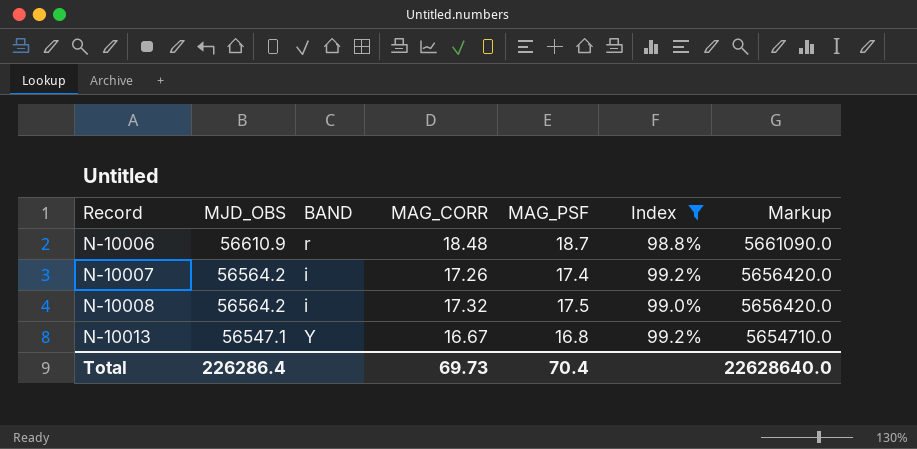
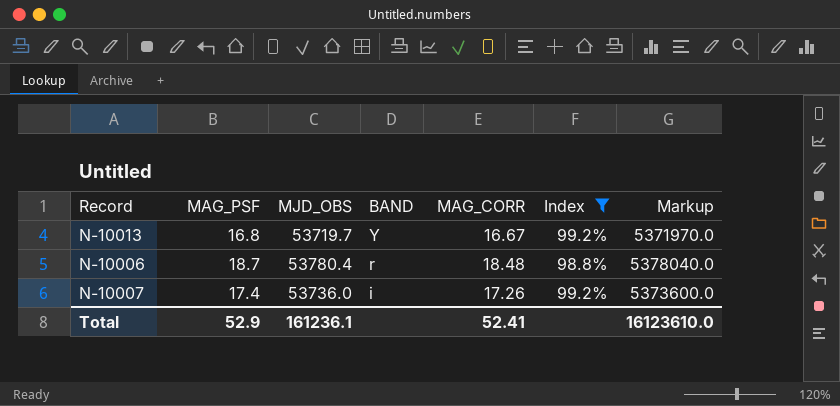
row order: Record ascending -> BAND descending
column MAG_PSF | position: 5 -> 2
row N-10008: 56564.2 | i | 17.32 | 17.5 | 99.0% | 5656420.0 -> none
N-10013 | MJD_OBS: 56547.1 -> 53719.7
N-10013 | Markup: 5654710.0 -> 5371970.0
N-10006 | MJD_OBS: 56610.9 -> 53780.4
N-10006 | Markup: 5661090.0 -> 5378040.0
N-10007 | MJD_OBS: 56564.2 -> 53736.0
N-10007 | Markup: 5656420.0 -> 5373600.0
Total | MAG_PSF: 70.4 -> 52.9
Total | MJD_OBS: 226286.4 -> 161236.1
Total | MAG_CORR: 69.73 -> 52.41
Total | Markup: 22628640.0 -> 16123610.0

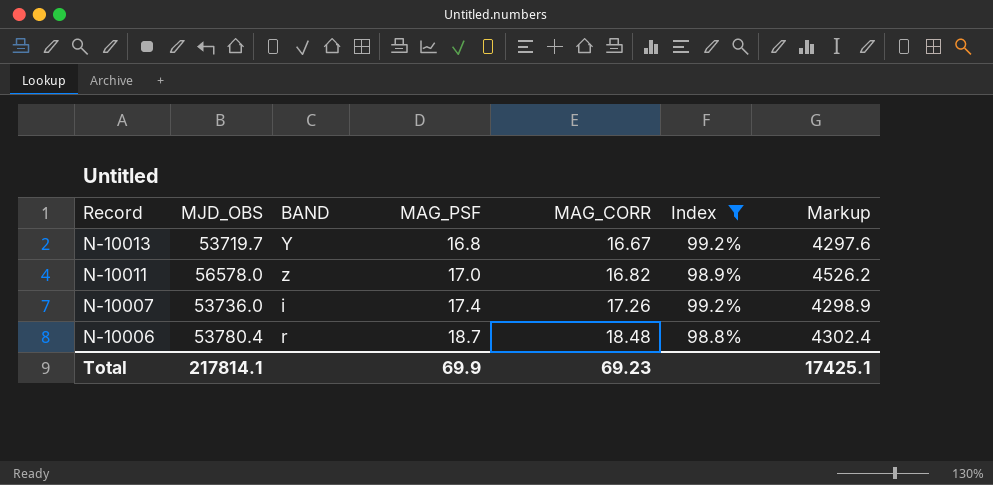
row order: BAND descending -> Record descending
column MAG_PSF | position: 2 -> 4
column Markup | formula: [MJD_OBS] * 100 -> [MJD_OBS] * 0.08
row N-10011: none -> 56578.0 | z | 17.0 | 16.82 | 98.9% | 4526.2
Total | MJD_OBS: 161236.1 -> 217814.1
Total | MAG_PSF: 52.9 -> 69.9
Total | MAG_CORR: 52.41 -> 69.23
Total | Markup: 16123610.0 -> 17425.1

